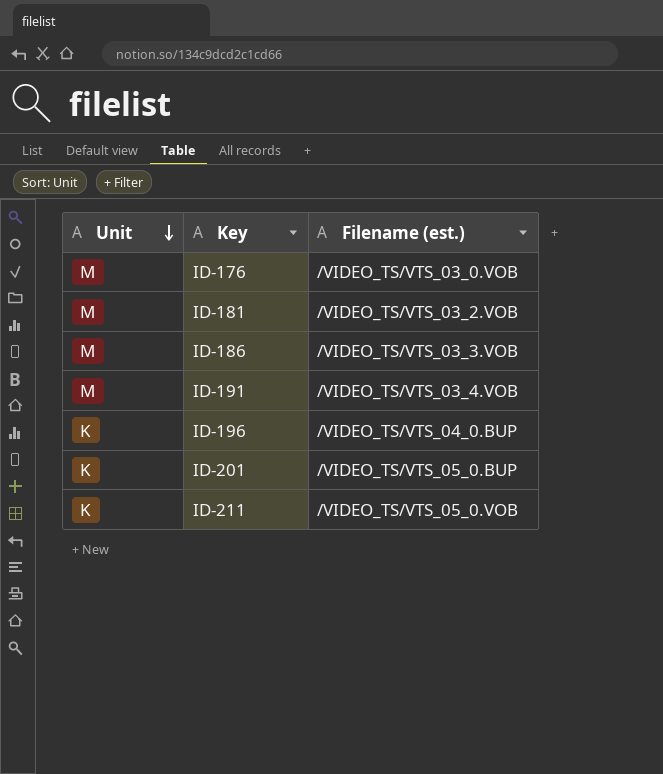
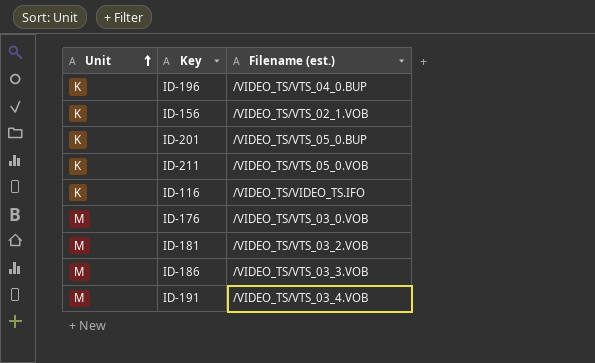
row order: Unit descending -> Unit ascending
row ID-156: none -> K | /VIDEO_TS/VTS_02_1.VOB
row ID-116: none -> K | /VIDEO_TS/VIDEO_TS.IFO

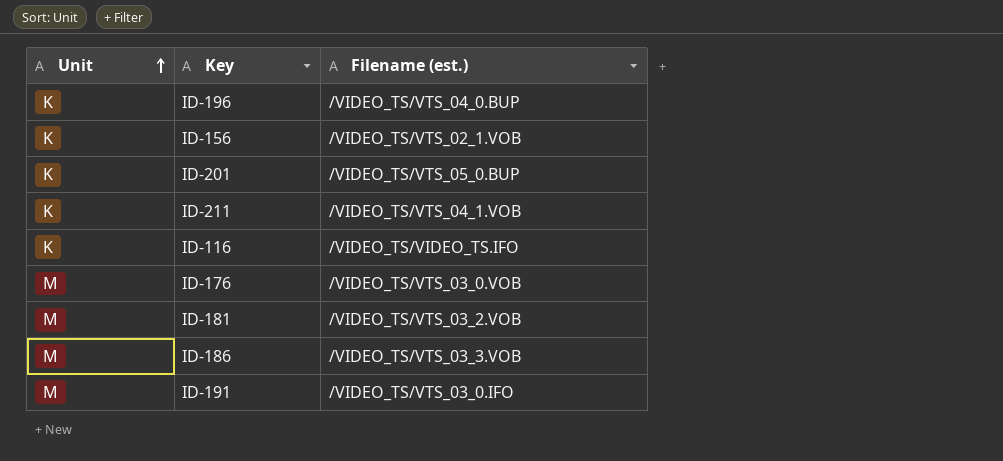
ID-211 | Filename (est.): /VIDEO_TS/VTS_05_0.VOB -> /VIDEO_TS/VTS_04_1.VOB
ID-191 | Filename (est.): /VIDEO_TS/VTS_03_4.VOB -> /VIDEO_TS/VTS_03_0.IFO

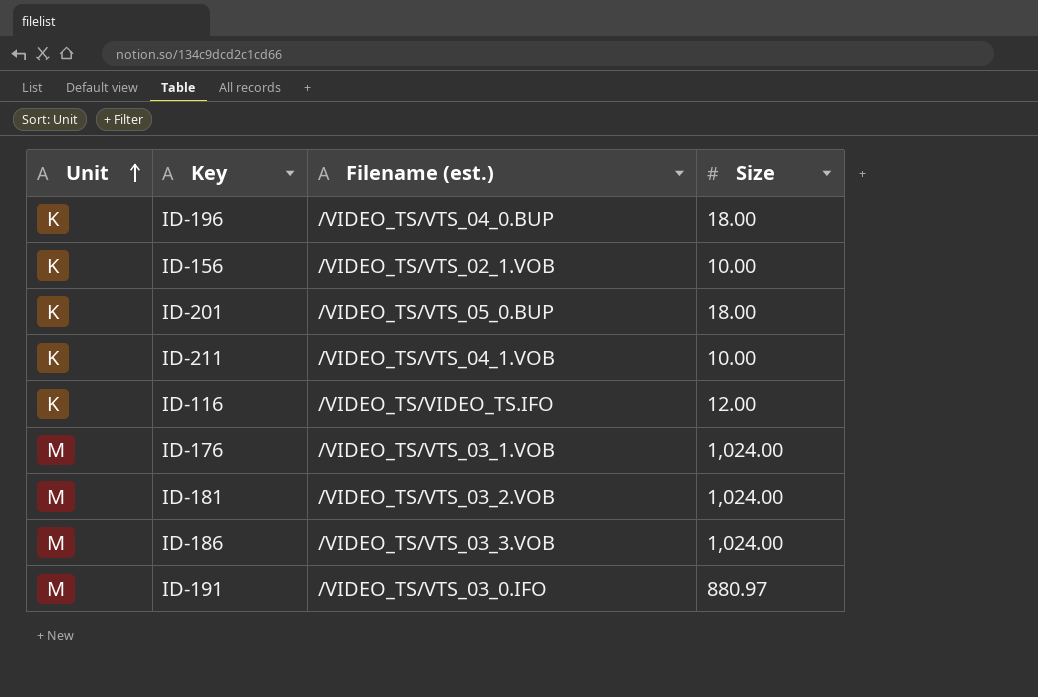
column Size | position: none -> 4
ID-176 | Filename (est.): /VIDEO_TS/VTS_03_0.VOB -> /VIDEO_TS/VTS_03_1.VOB

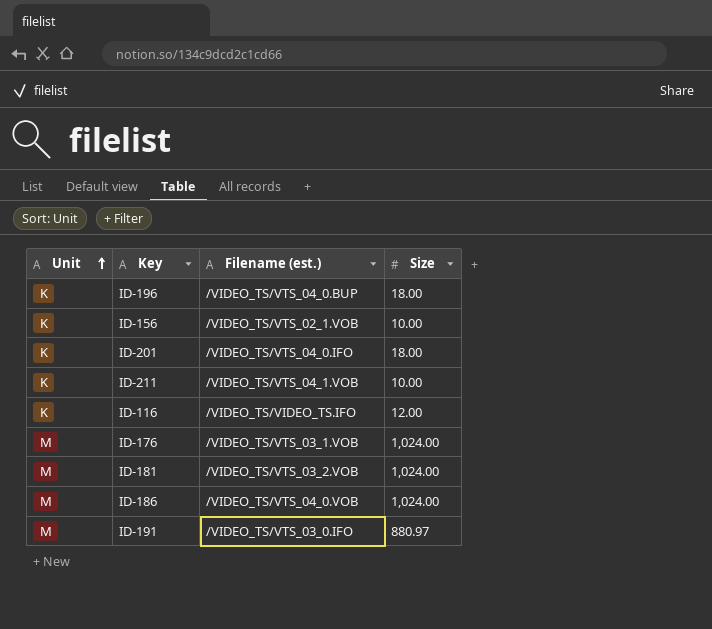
ID-201 | Filename (est.): /VIDEO_TS/VTS_05_0.BUP -> /VIDEO_TS/VTS_04_0.IFO
ID-186 | Filename (est.): /VIDEO_TS/VTS_03_3.VOB -> /VIDEO_TS/VTS_04_0.VOB

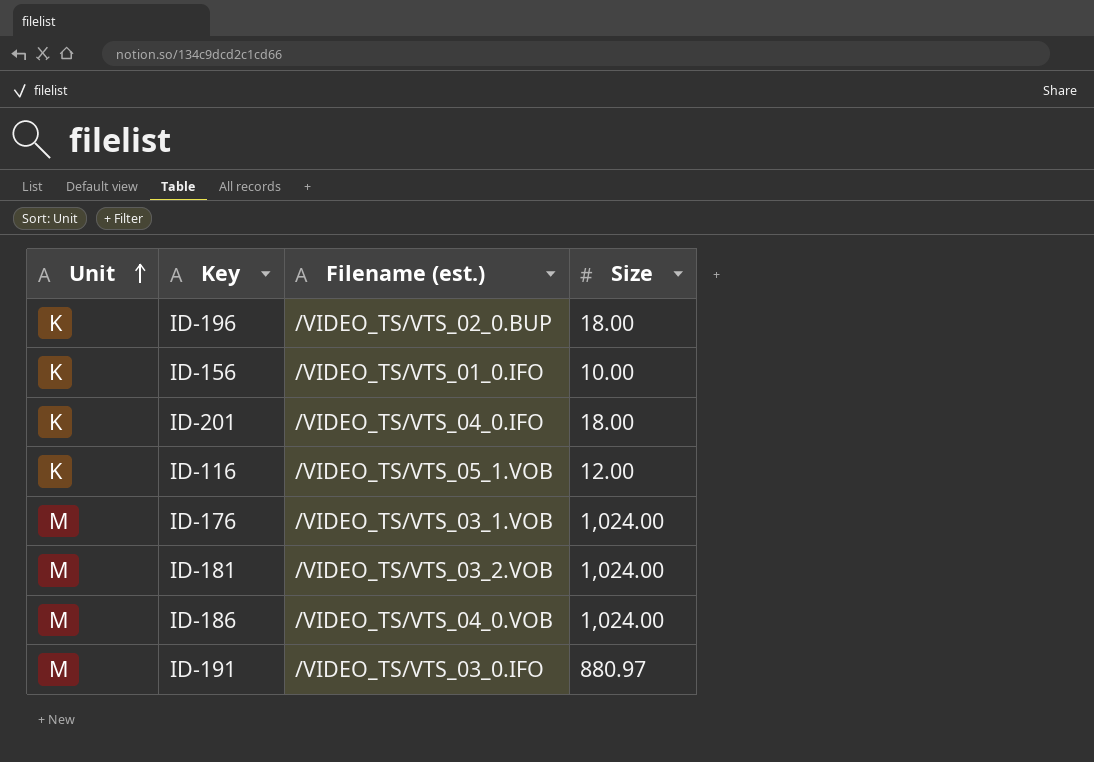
row ID-211: K | /VIDEO_TS/VTS_04_1.VOB | 10.00 -> none
ID-196 | Filename (est.): /VIDEO_TS/VTS_04_0.BUP -> /VIDEO_TS/VTS_02_0.BUP
ID-156 | Filename (est.): /VIDEO_TS/VTS_02_1.VOB -> /VIDEO_TS/VTS_01_0.IFO
ID-116 | Filename (est.): /VIDEO_TS/VIDEO_TS.IFO -> /VIDEO_TS/VTS_05_1.VOB

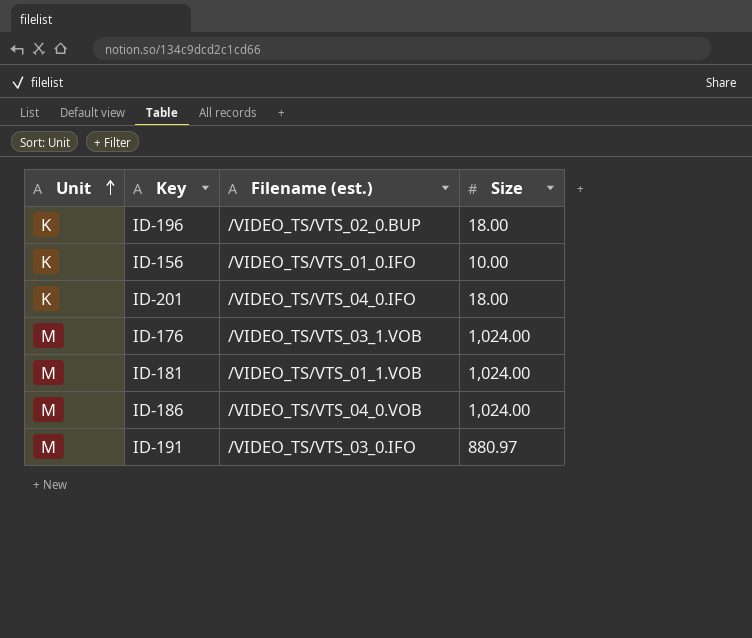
row ID-116: K | /VIDEO_TS/VTS_05_1.VOB | 12.00 -> none
ID-181 | Filename (est.): /VIDEO_TS/VTS_03_2.VOB -> /VIDEO_TS/VTS_01_1.VOB

